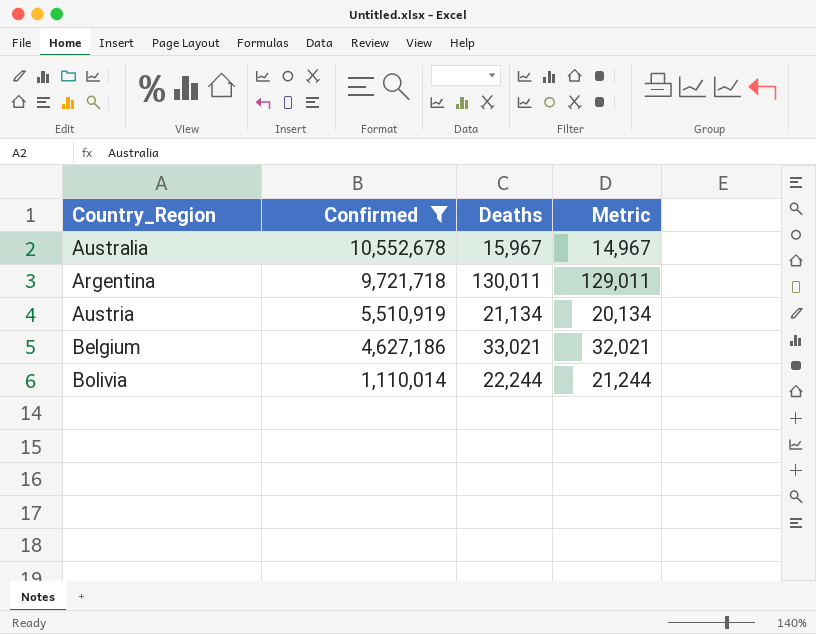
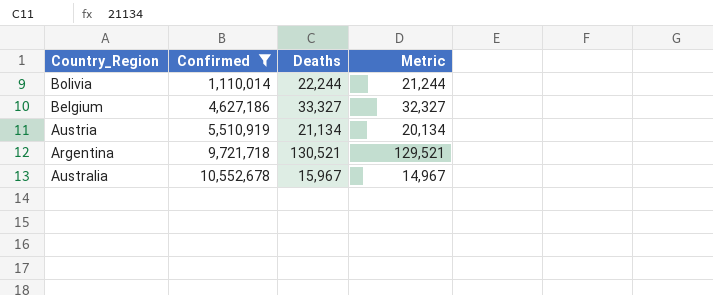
row order: Confirmed descending -> Confirmed ascending
Belgium | Deaths: 33,021 -> 33,327
Belgium | Metric: 32,021 -> 32,327
Argentina | Deaths: 130,011 -> 130,521
Argentina | Metric: 129,011 -> 129,521

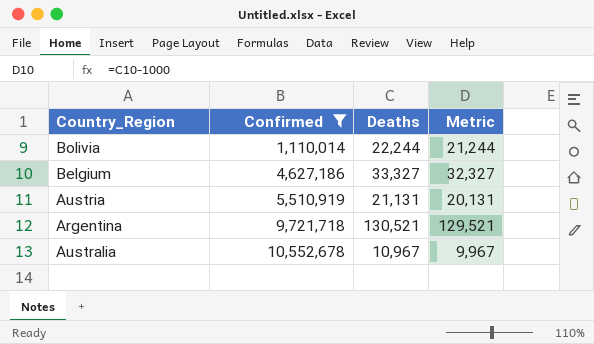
Austria | Deaths: 21,134 -> 21,131
Austria | Metric: 20,134 -> 20,131
Australia | Deaths: 15,967 -> 10,967
Australia | Metric: 14,967 -> 9,967

